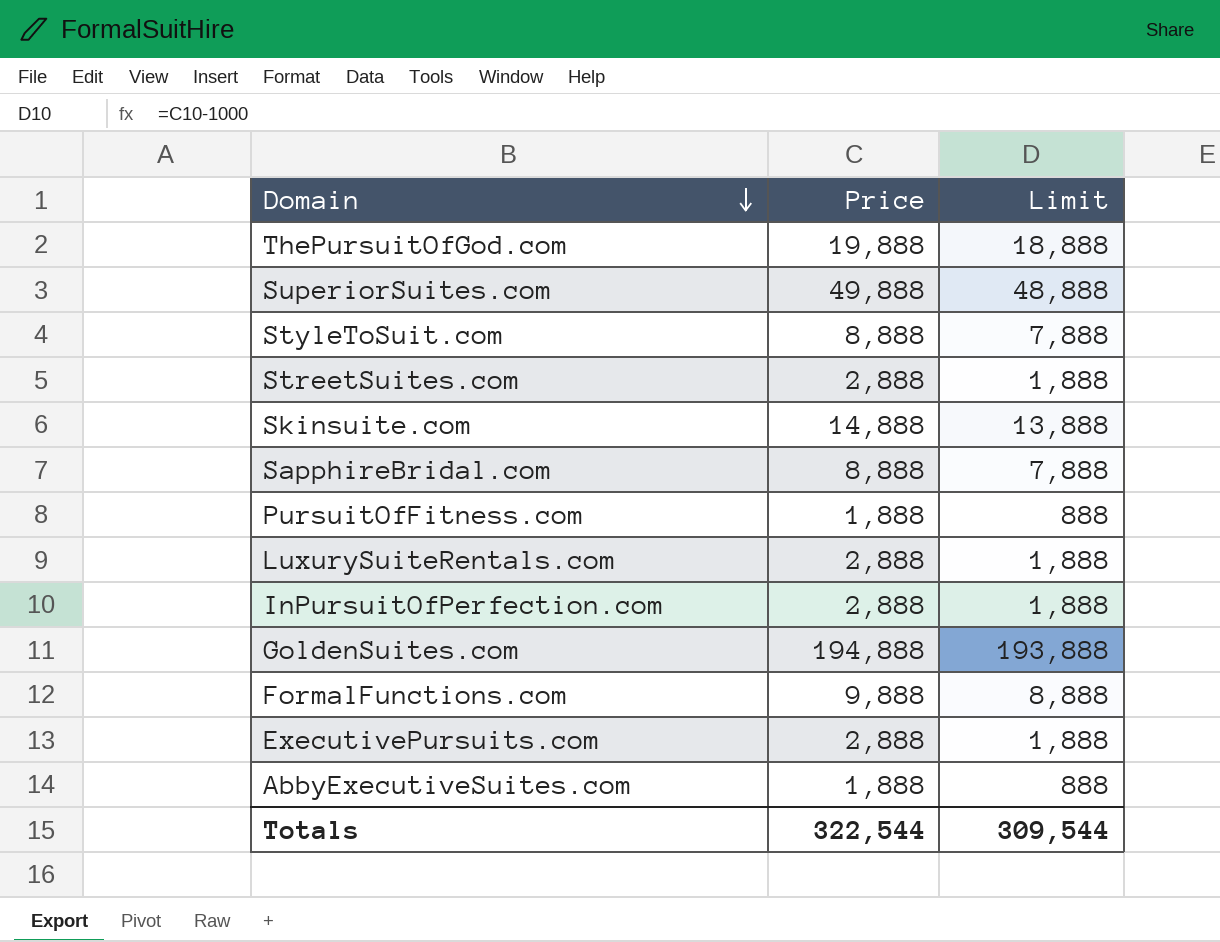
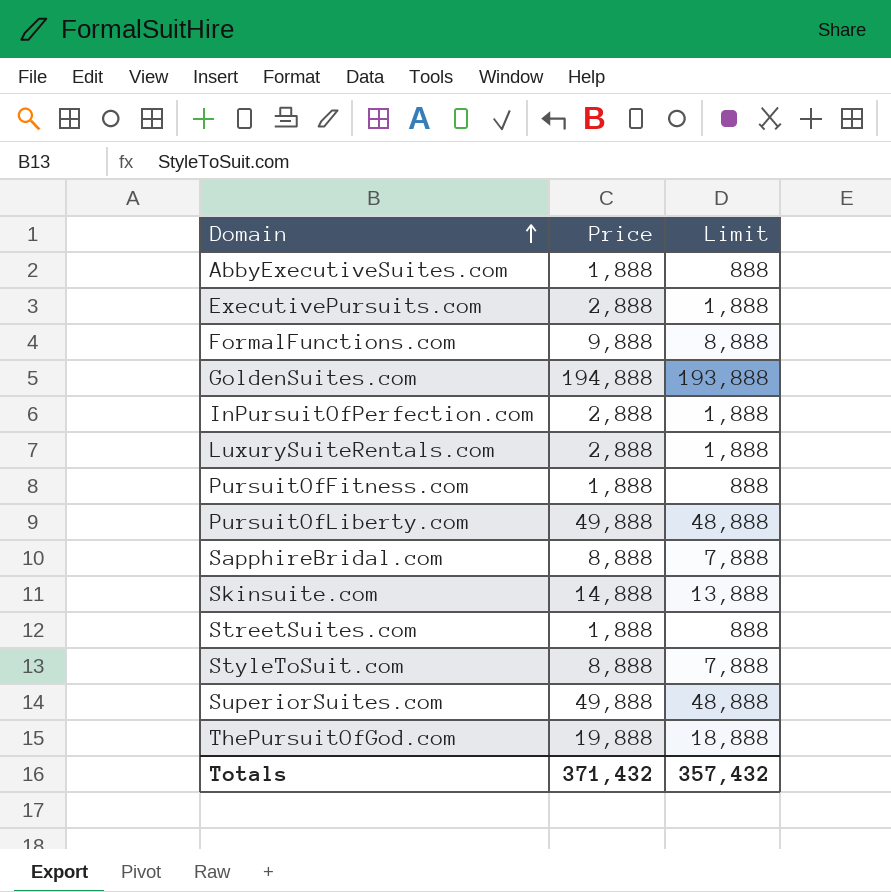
row order: Domain descending -> Domain ascending
row PursuitOfLiberty.com: none -> 49,888 | 48,888
StreetSuites.com | Price: 2,888 -> 1,888
StreetSuites.com | Limit: 1,888 -> 888
Totals | Price: 322,544 -> 371,432
Totals | Limit: 309,544 -> 357,432

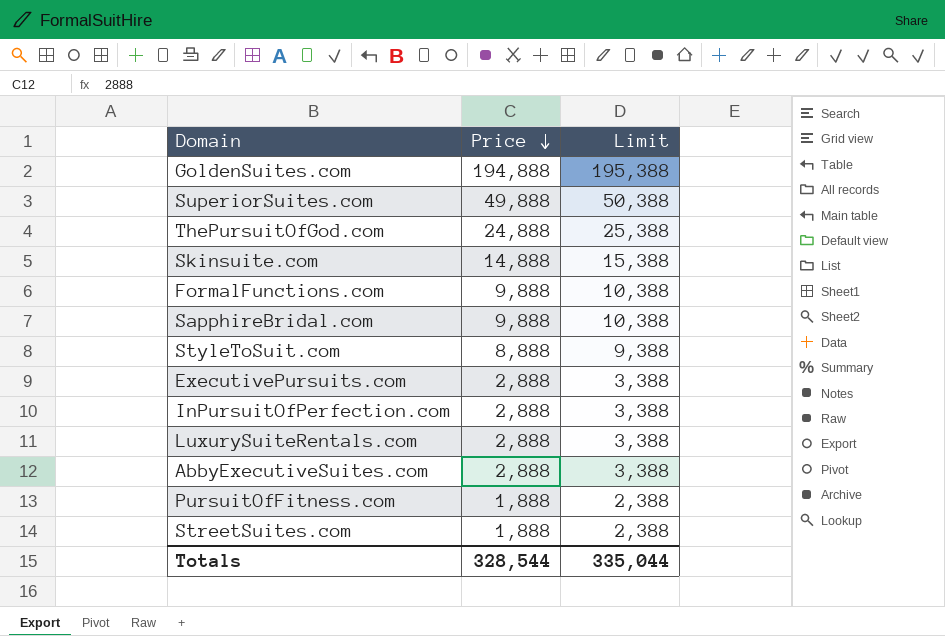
row order: Domain ascending -> Price descending
column Limit | formula: [Price] - 1000 -> [Price] + 500
row PursuitOfLiberty.com: 49,888 | 48,888 -> none
ThePursuitOfGod.com | Price: 19,888 -> 24,888
SapphireBridal.com | Price: 8,888 -> 9,888
AbbyExecutiveSuites.com | Price: 1,888 -> 2,888
Totals | Price: 371,432 -> 328,544
Totals | Limit: 357,432 -> 335,044

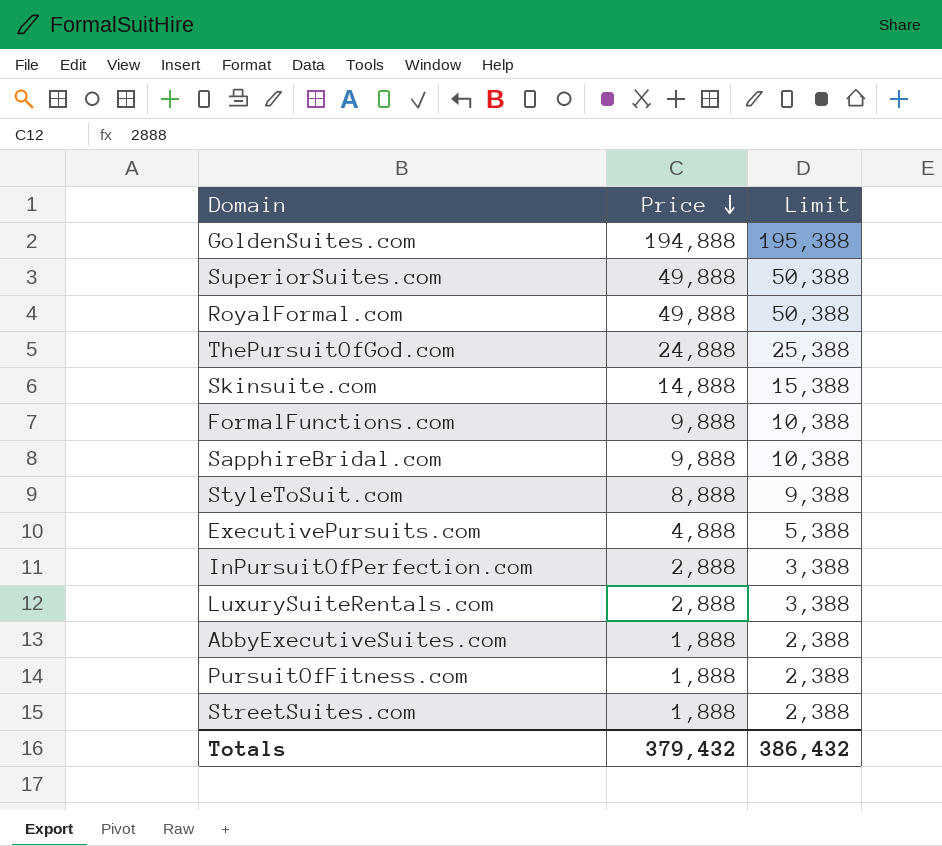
row RoyalFormal.com: none -> 49,888 | 50,388
ExecutivePursuits.com | Price: 2,888 -> 4,888
ExecutivePursuits.com | Limit: 3,388 -> 5,388
AbbyExecutiveSuites.com | Price: 2,888 -> 1,888
AbbyExecutiveSuites.com | Limit: 3,388 -> 2,388
Totals | Price: 328,544 -> 379,432
Totals | Limit: 335,044 -> 386,432

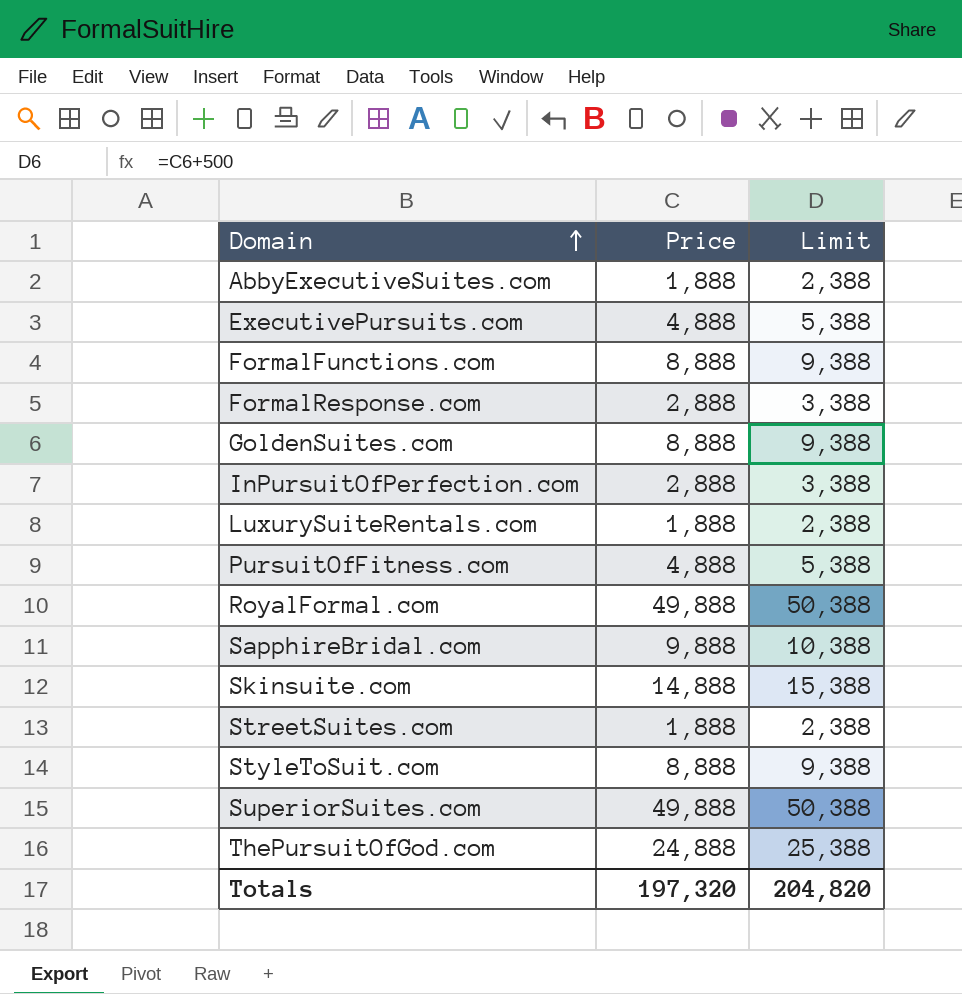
row order: Price descending -> Domain ascending
FormalFunctions.com | Price: 9,888 -> 8,888
FormalFunctions.com | Limit: 10,388 -> 9,388
row FormalResponse.com: none -> 2,888 | 3,388
GoldenSuites.com | Price: 194,888 -> 8,888
GoldenSuites.com | Limit: 195,388 -> 9,388
LuxurySuiteRentals.com | Price: 2,888 -> 1,888
LuxurySuiteRentals.com | Limit: 3,388 -> 2,388
PursuitOfFitness.com | Price: 1,888 -> 4,888
PursuitOfFitness.com | Limit: 2,388 -> 5,388
Totals | Price: 379,432 -> 197,320
Totals | Limit: 386,432 -> 204,820

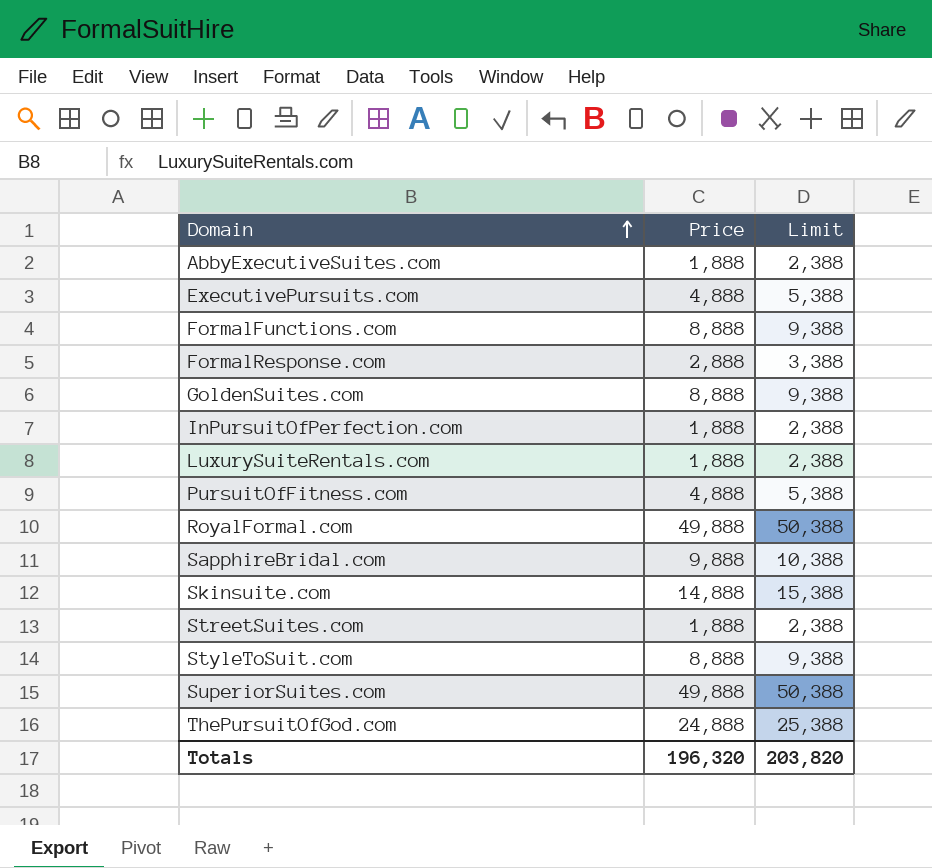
InPursuitOfPerfection.com | Price: 2,888 -> 1,888
InPursuitOfPerfection.com | Limit: 3,388 -> 2,388
Totals | Price: 197,320 -> 196,320
Totals | Limit: 204,820 -> 203,820

